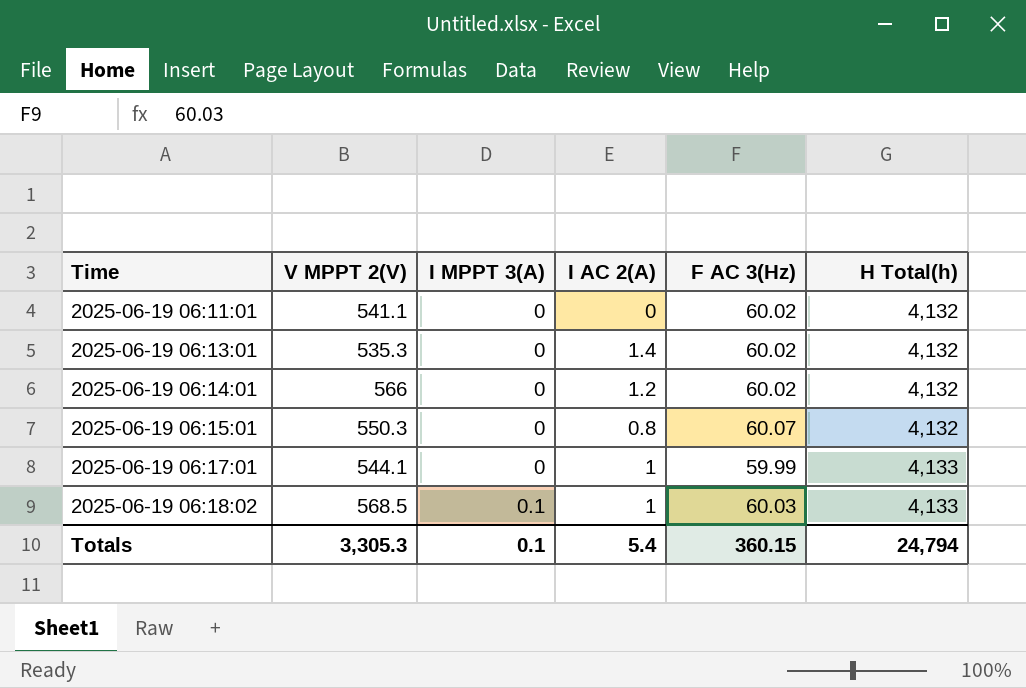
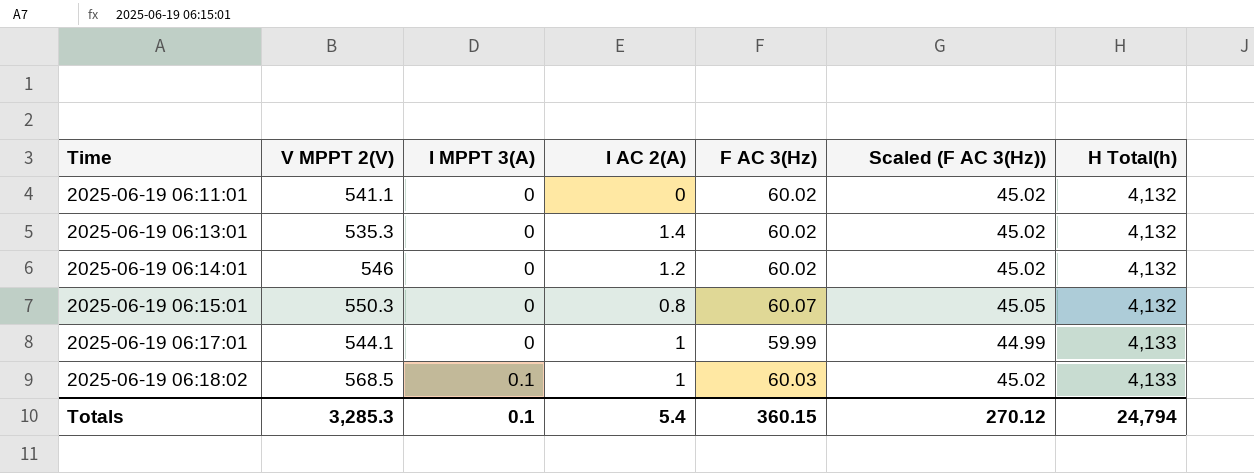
column Scaled (F AC 3(Hz)) | formula: none -> [F AC 3(Hz)] * 0.75
2025-06-19 06:14:01 | V MPPT 2(V): 566 -> 546
Totals | V MPPT 2(V): 3,305.3 -> 3,285.3

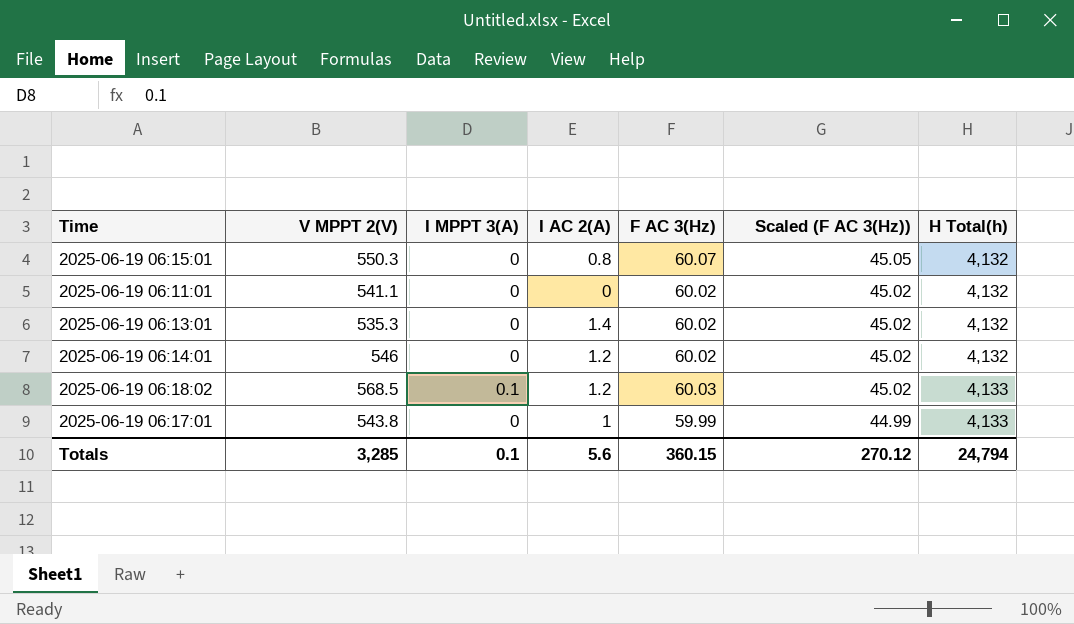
row order: Time ascending -> Scaled (F AC 3(Hz)) descending
2025-06-19 06:18:02 | I AC 2(A): 1 -> 1.2
2025-06-19 06:17:01 | V MPPT 2(V): 544.1 -> 543.8
Totals | V MPPT 2(V): 3,285.3 -> 3,285
Totals | I AC 2(A): 5.4 -> 5.6

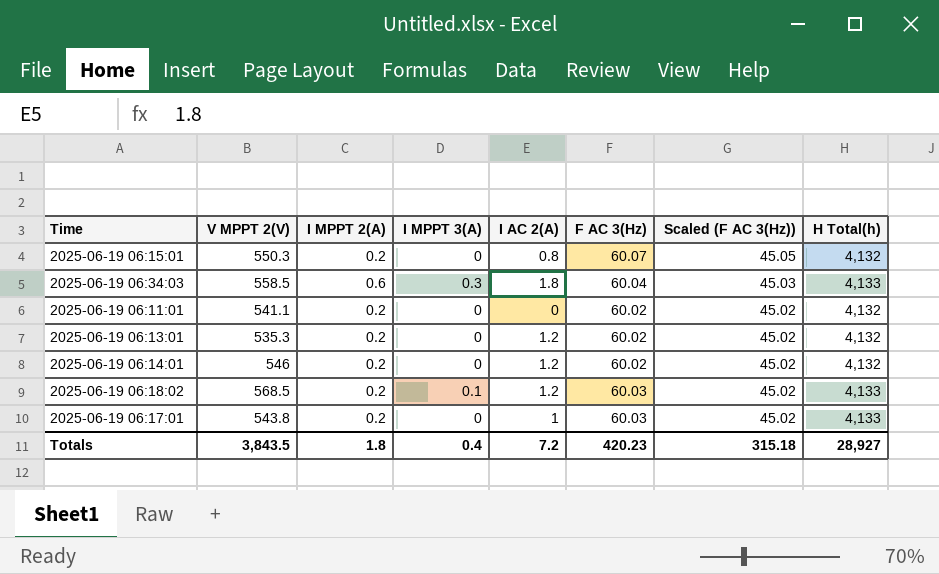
column I MPPT 2(A) | position: none -> 3
row 2025-06-19 06:34:03: none -> 558.5 | 0.6 | 0.3 | 1.8 | 60.04 | 45.03 | 4,133
2025-06-19 06:13:01 | I AC 2(A): 1.4 -> 1.2
2025-06-19 06:17:01 | F AC 3(Hz): 59.99 -> 60.03
2025-06-19 06:17:01 | Scaled (F AC 3(Hz)): 44.99 -> 45.02
Totals | V MPPT 2(V): 3,285 -> 3,843.5
Totals | I MPPT 3(A): 0.1 -> 0.4
Totals | I AC 2(A): 5.6 -> 7.2
Totals | F AC 3(Hz): 360.15 -> 420.23
Totals | Scaled (F AC 3(Hz)): 270.12 -> 315.18
Totals | H Total(h): 24,794 -> 28,927

